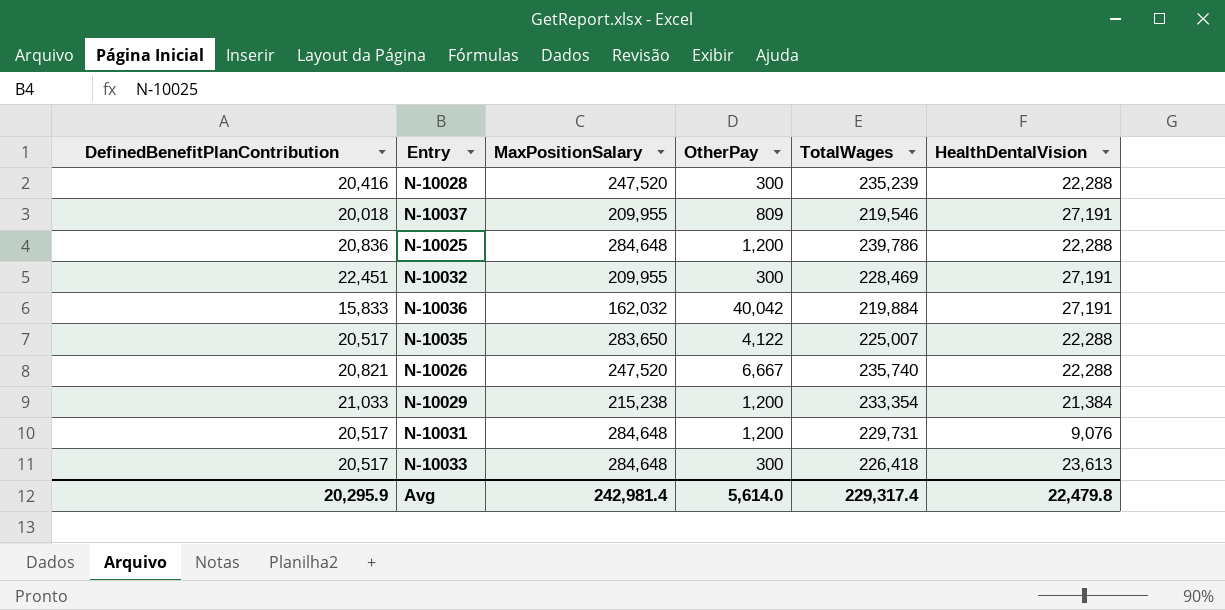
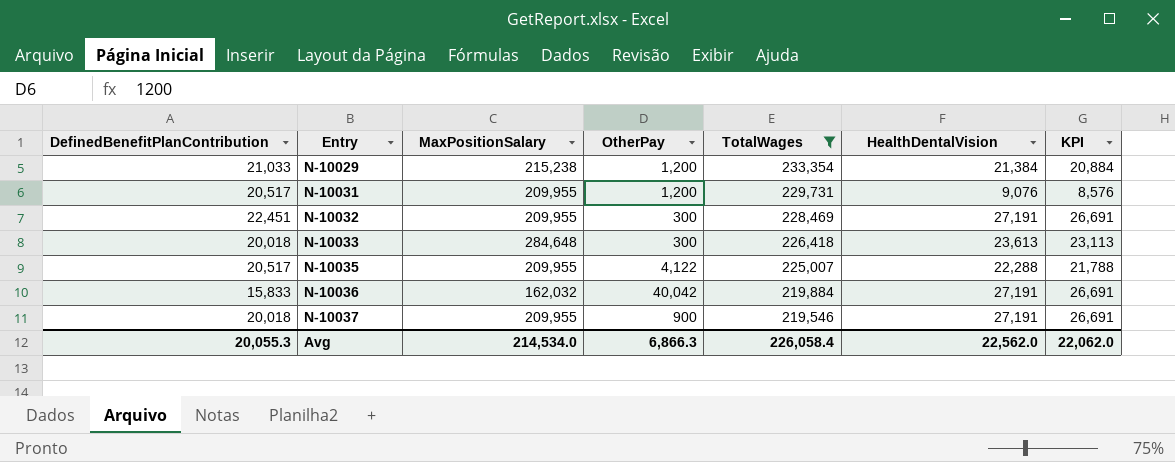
filter: none -> TotalWages <= 233,354
row order: none -> Entry ascending
column KPI | formula: none -> [HealthDentalVision] - 500
N-10031 | MaxPositionSalary: 284,648 -> 209,955
N-10033 | DefinedBenefitPlanContribution: 20,517 -> 20,018
N-10035 | MaxPositionSalary: 283,650 -> 209,955
N-10037 | OtherPay: 809 -> 900
Avg | DefinedBenefitPlanContribution: 20,295.9 -> 20,055.3
Avg | MaxPositionSalary: 242,981.4 -> 214,534.0
Avg | OtherPay: 5,614.0 -> 6,866.3
Avg | TotalWages: 229,317.4 -> 226,058.4
Avg | HealthDentalVision: 22,479.8 -> 22,562.0

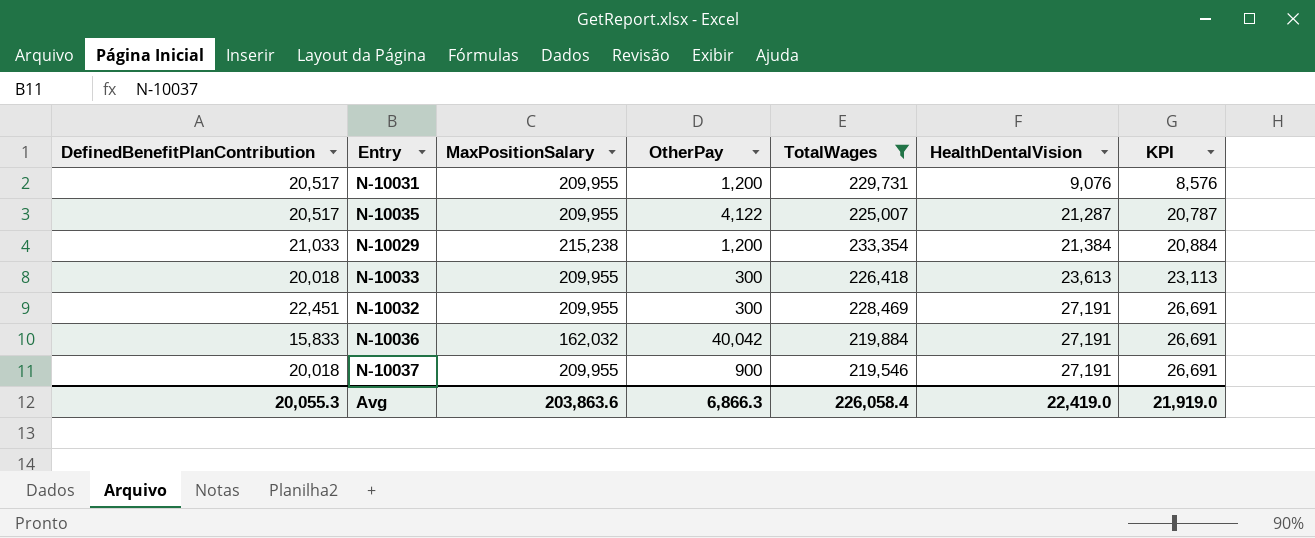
row order: Entry ascending -> HealthDentalVision ascending
N-10035 | HealthDentalVision: 22,288 -> 21,287
N-10035 | KPI: 21,788 -> 20,787
N-10033 | MaxPositionSalary: 284,648 -> 209,955
Avg | MaxPositionSalary: 214,534.0 -> 203,863.6
Avg | HealthDentalVision: 22,562.0 -> 22,419.0
Avg | KPI: 22,062.0 -> 21,919.0

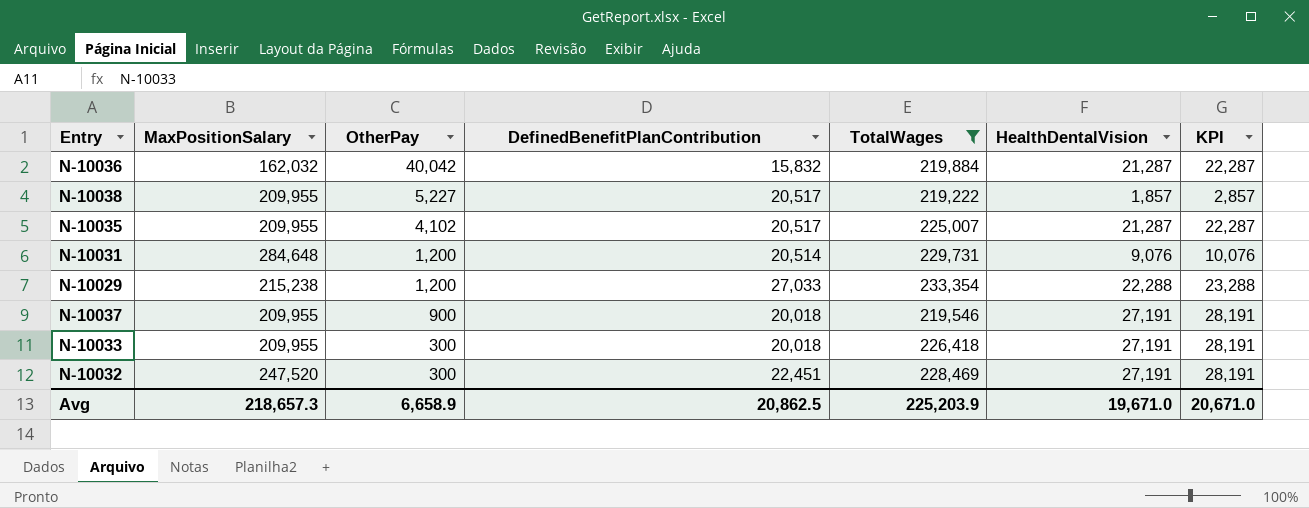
row order: HealthDentalVision ascending -> OtherPay descending
column DefinedBenefitPlanContribution | position: 1 -> 4
column KPI | formula: [HealthDentalVision] - 500 -> [HealthDentalVision] + 1000
N-10036 | DefinedBenefitPlanContribution: 15,833 -> 15,832
N-10036 | HealthDentalVision: 27,191 -> 21,287
row N-10038: none -> 209,955 | 5,227 | 20,517 | 219,222 | 1,857 | 2,857
N-10035 | OtherPay: 4,122 -> 4,102
N-10031 | MaxPositionSalary: 209,955 -> 284,648
N-10031 | DefinedBenefitPlanContribution: 20,517 -> 20,514
N-10029 | DefinedBenefitPlanContribution: 21,033 -> 27,033
N-10029 | HealthDentalVision: 21,384 -> 22,288
N-10033 | HealthDentalVision: 23,613 -> 27,191
N-10032 | MaxPositionSalary: 209,955 -> 247,520
Avg | MaxPositionSalary: 203,863.6 -> 218,657.3
Avg | OtherPay: 6,866.3 -> 6,658.9
Avg | DefinedBenefitPlanContribution: 20,055.3 -> 20,862.5
Avg | TotalWages: 226,058.4 -> 225,203.9
Avg | HealthDentalVision: 22,419.0 -> 19,671.0
Avg | KPI: 21,919.0 -> 20,671.0

